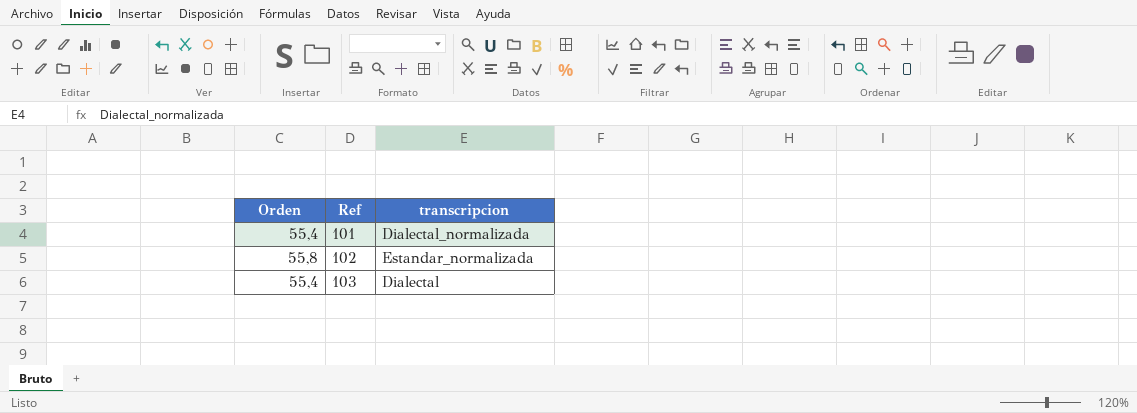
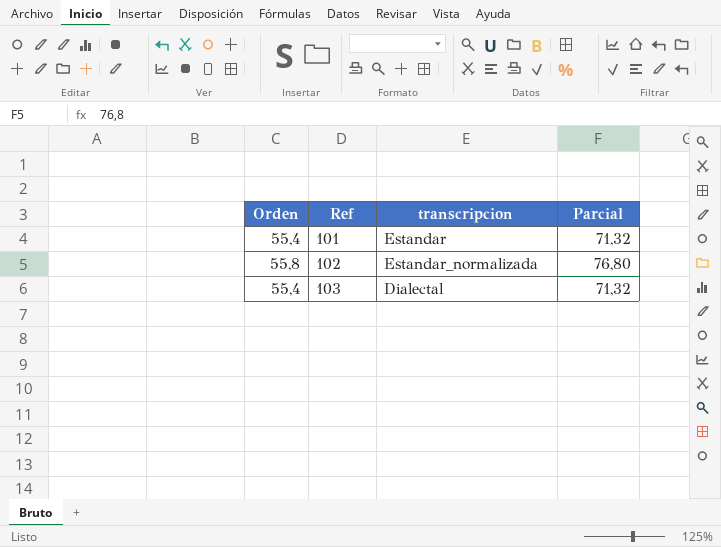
column Parcial | position: none -> 4
101 | transcripcion: Dialectal_normalizada -> Estandar

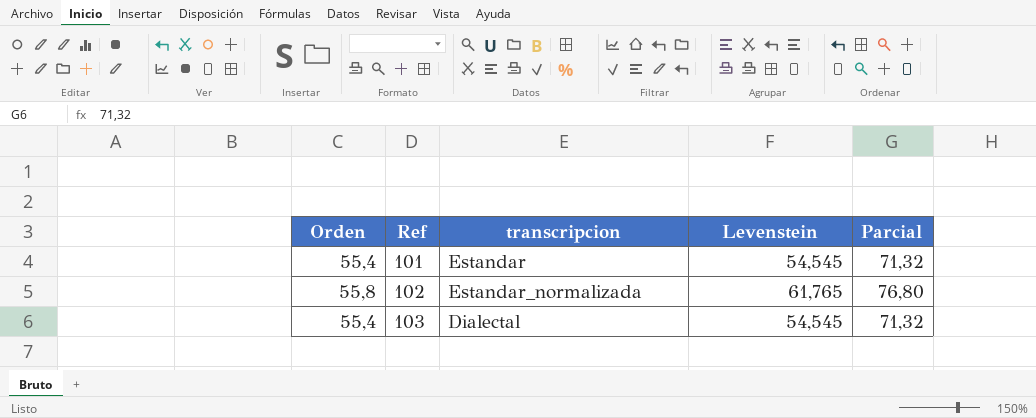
column Levenstein | position: none -> 4

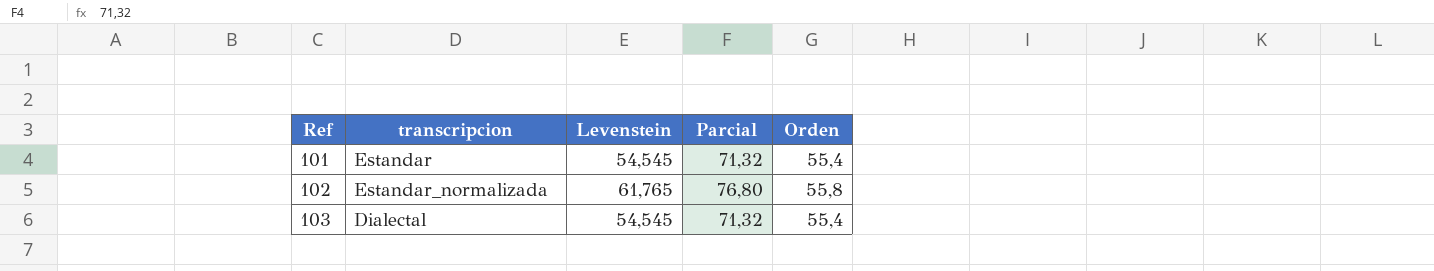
column Orden | position: 1 -> 5

